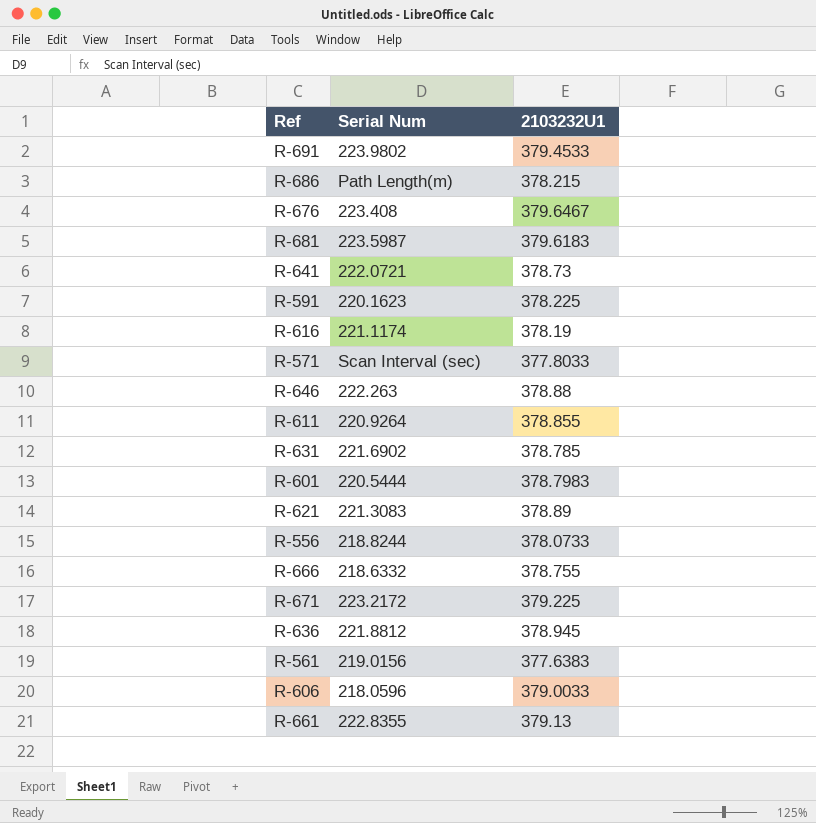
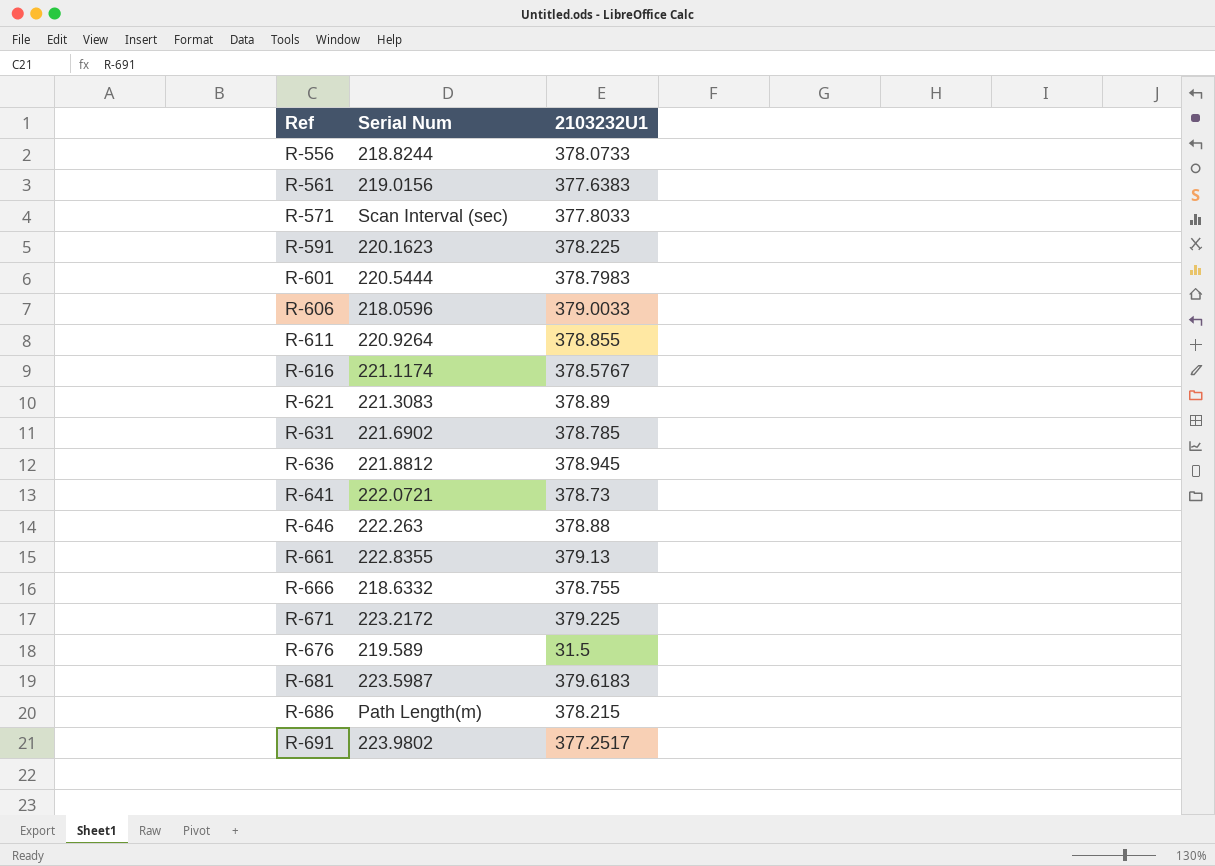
row order: none -> Ref ascending
R-616 | 2103232U1: 378.19 -> 378.5767
R-676 | Serial Num: 223.408 -> 219.589
R-676 | 2103232U1: 379.6467 -> 31.5
R-691 | 2103232U1: 379.4533 -> 377.2517

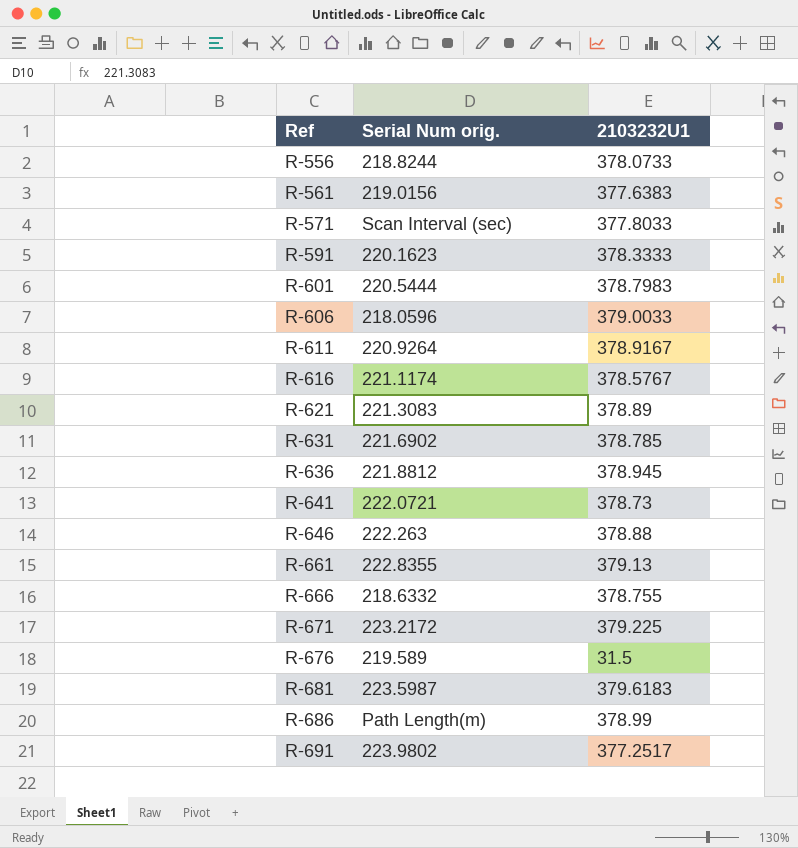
column name: Serial Num -> Serial Num orig.
R-591 | 2103232U1: 378.225 -> 378.3333
R-611 | 2103232U1: 378.855 -> 378.9167
R-686 | 2103232U1: 378.215 -> 378.99

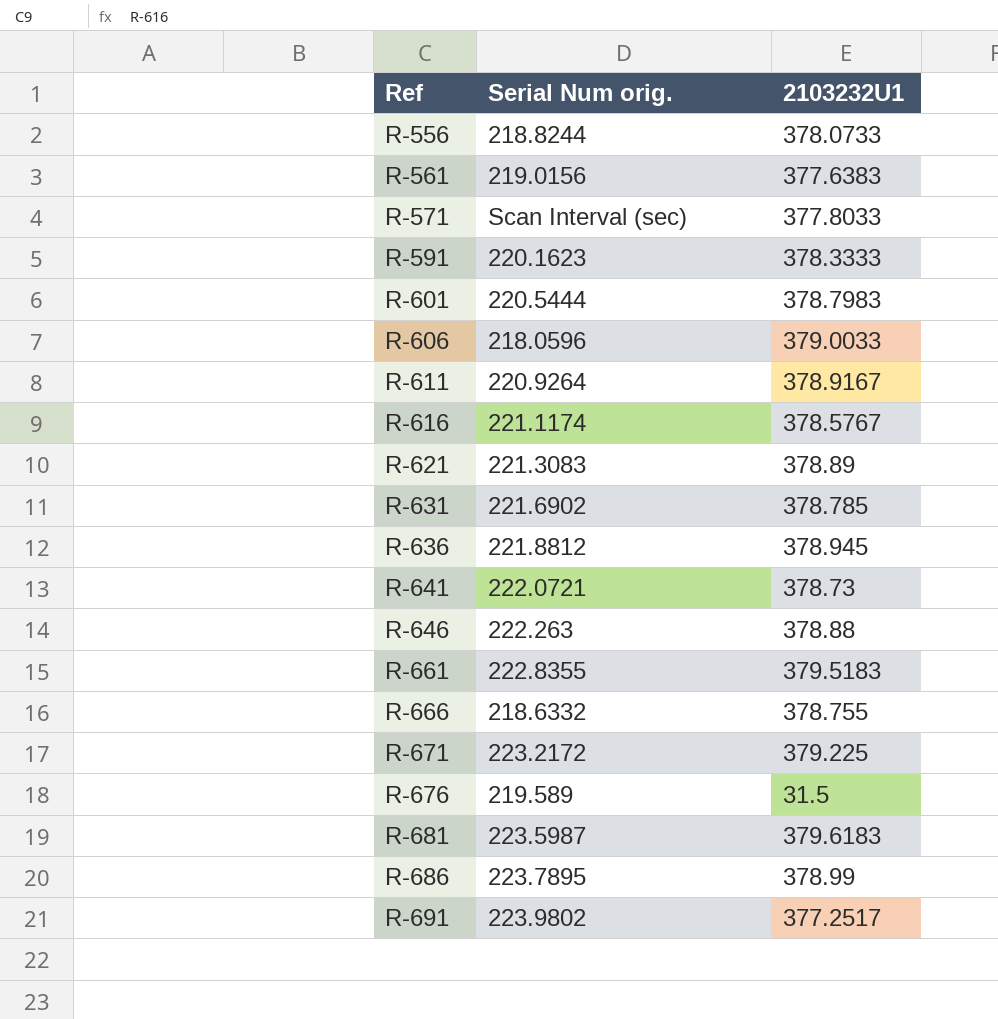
R-661 | 2103232U1: 379.13 -> 379.5183
R-686 | Serial Num orig.: Path Length(m) -> 223.7895

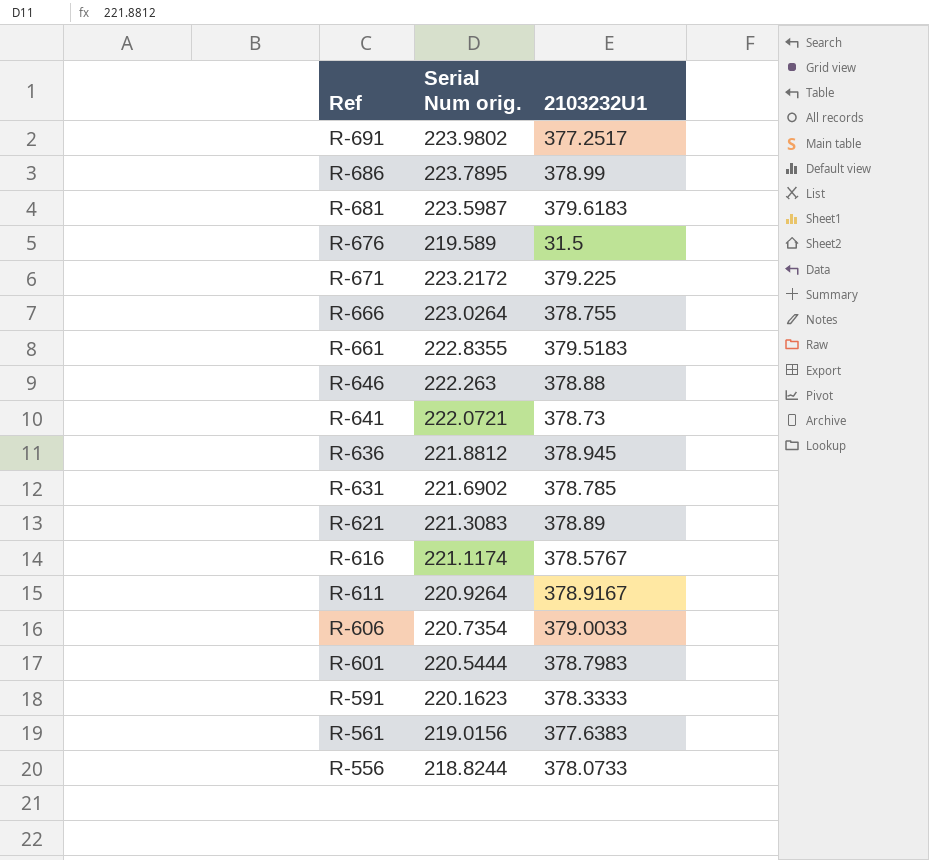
row order: Ref ascending -> Ref descending
row R-571: Scan Interval (sec) | 377.8033 -> none
R-666 | Serial Num orig.: 218.6332 -> 223.0264
R-606 | Serial Num orig.: 218.0596 -> 220.7354

